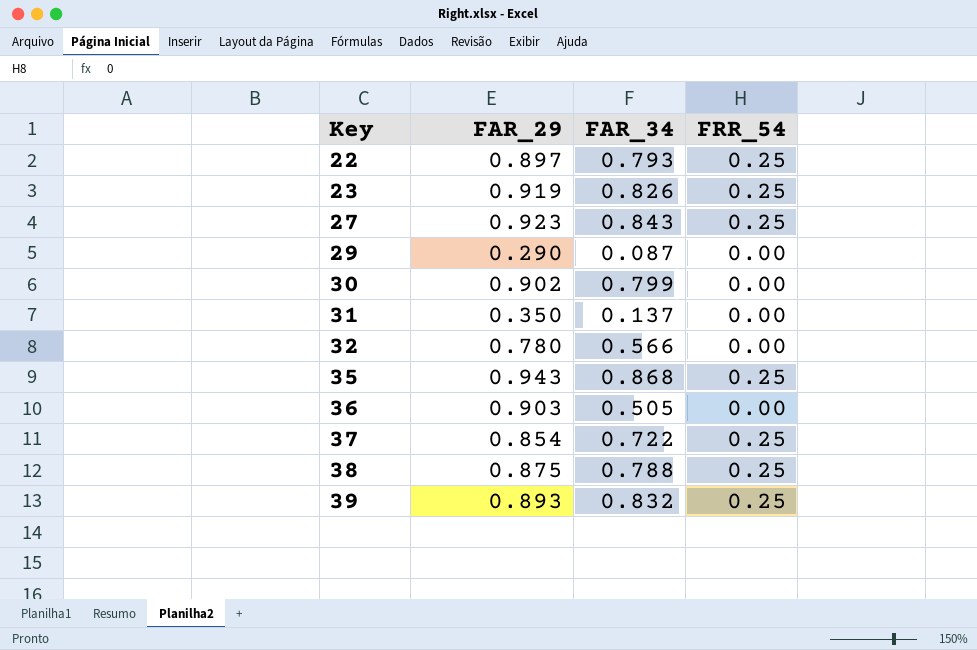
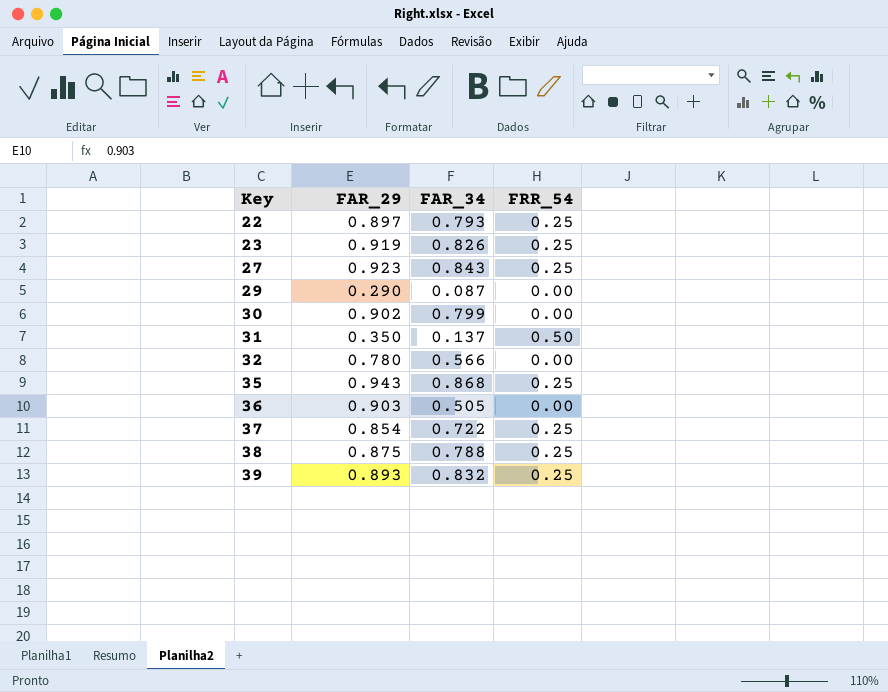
31 | FRR_54: 0.00 -> 0.50

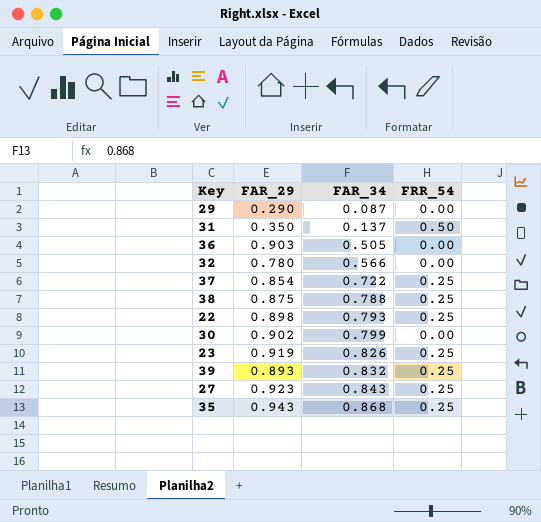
row order: Key ascending -> FAR_34 ascending
22 | FAR_29: 0.897 -> 0.898

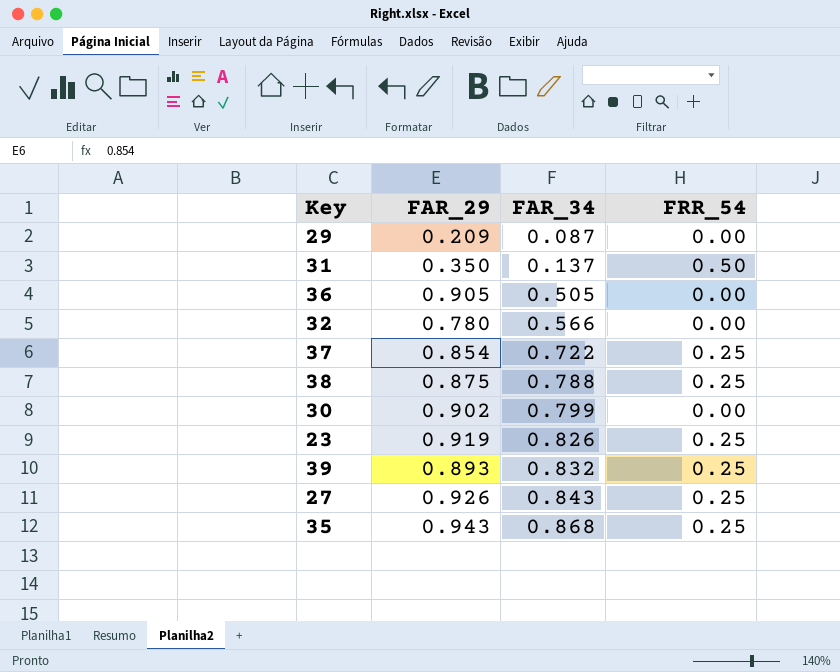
row 22: 0.898 | 0.793 | 0.25 -> none
29 | FAR_29: 0.290 -> 0.209
36 | FAR_29: 0.903 -> 0.905
27 | FAR_29: 0.923 -> 0.926

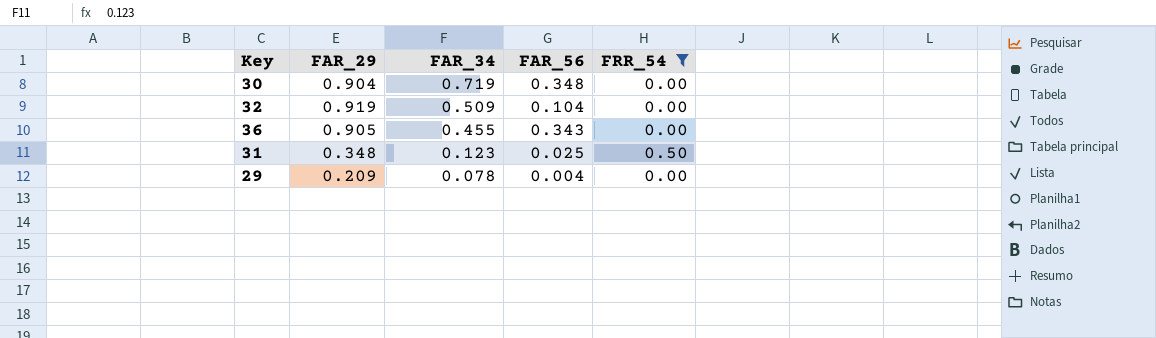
filter: none -> FRR_54 != 0.25
row order: FAR_34 ascending -> FAR_34 descending
column FAR_56 | position: none -> 4
30 | FAR_29: 0.902 -> 0.904
30 | FAR_34: 0.799 -> 0.719
32 | FAR_29: 0.780 -> 0.919
32 | FAR_34: 0.566 -> 0.509
36 | FAR_34: 0.505 -> 0.455
31 | FAR_29: 0.350 -> 0.348
31 | FAR_34: 0.137 -> 0.123
29 | FAR_34: 0.087 -> 0.078

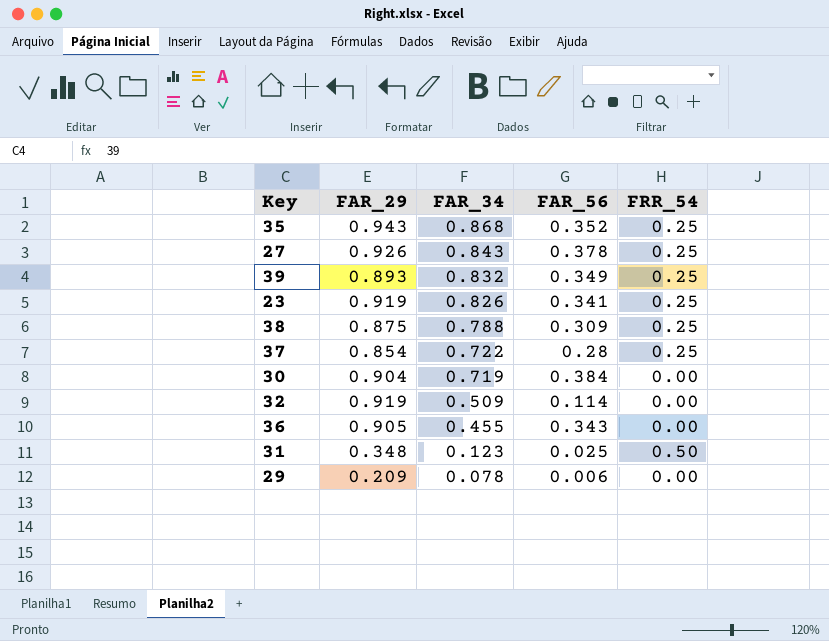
filter: FRR_54 != 0.25 -> none
30 | FAR_56: 0.348 -> 0.384
32 | FAR_56: 0.104 -> 0.114
29 | FAR_56: 0.004 -> 0.006

